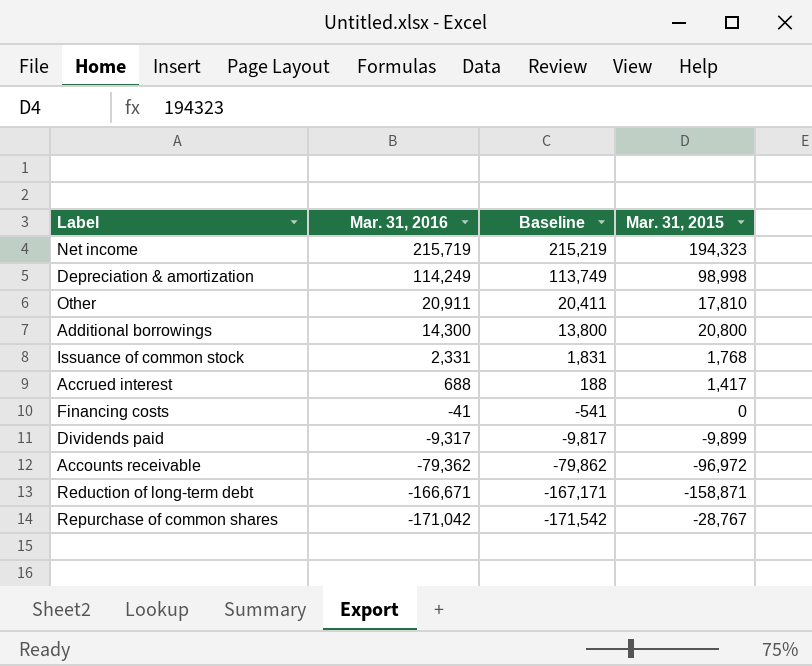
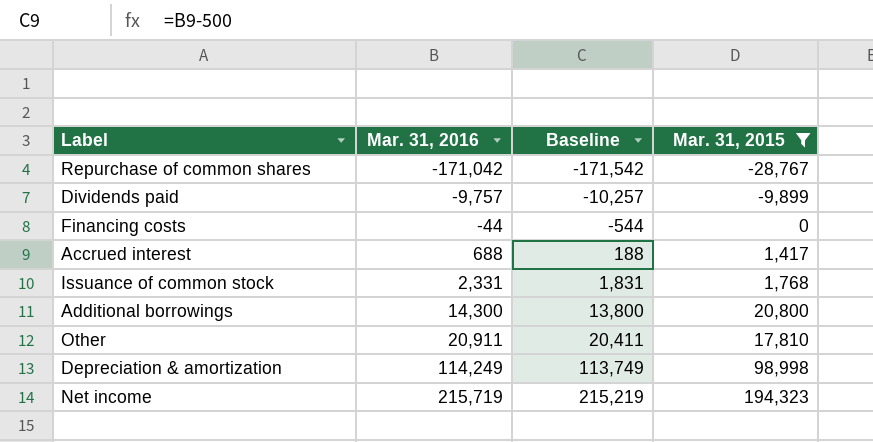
filter: none -> Mar. 31, 2015 >= -28,767
row order: Mar. 31, 2016 descending -> Mar. 31, 2016 ascending
Dividends paid | Mar. 31, 2016: -9,317 -> -9,757
Dividends paid | Baseline: -9,817 -> -10,257
Financing costs | Mar. 31, 2016: -41 -> -44
Financing costs | Baseline: -541 -> -544

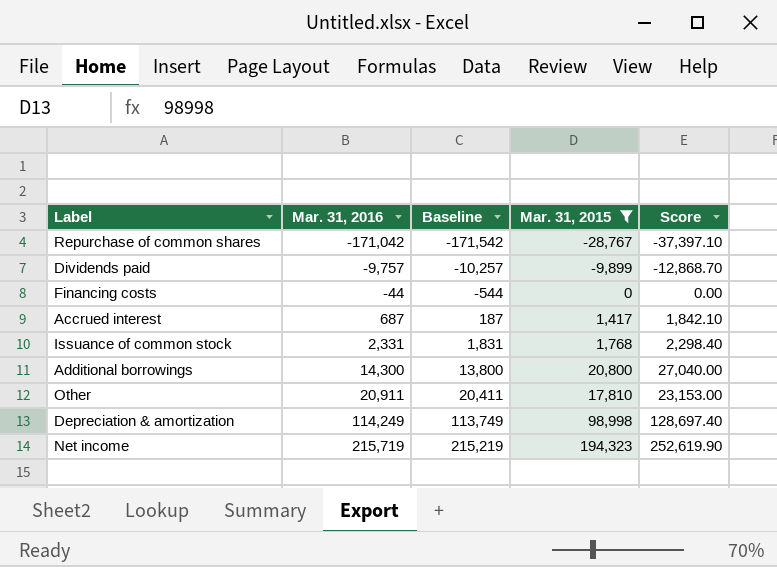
column Score | formula: none -> [Mar. 31, 2015] * 1.3
Accrued interest | Mar. 31, 2016: 688 -> 687
Accrued interest | Baseline: 188 -> 187

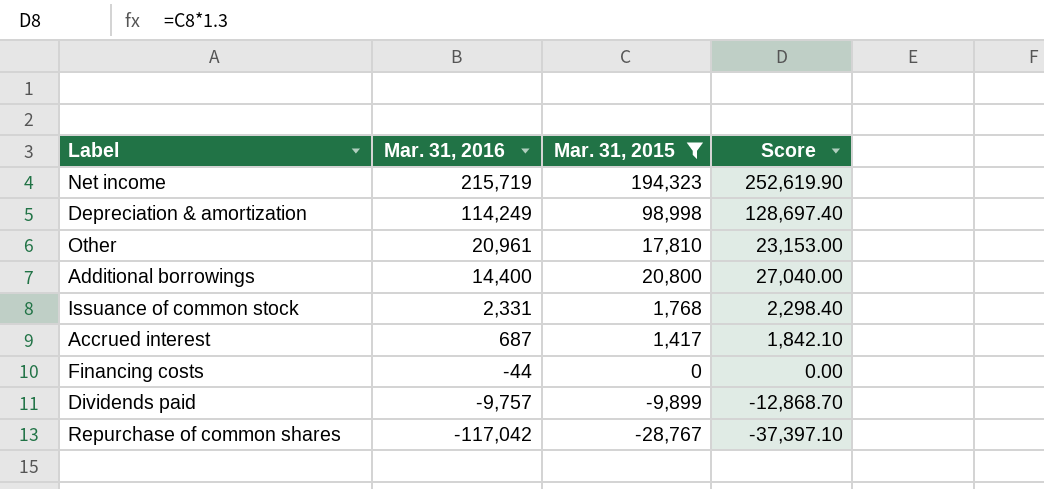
row order: Mar. 31, 2016 ascending -> Mar. 31, 2016 descending
column Baseline | formula: [Mar. 31, 2016] - 500 -> none
Other | Mar. 31, 2016: 20,911 -> 20,961
Additional borrowings | Mar. 31, 2016: 14,300 -> 14,400
Repurchase of common shares | Mar. 31, 2016: -171,042 -> -117,042

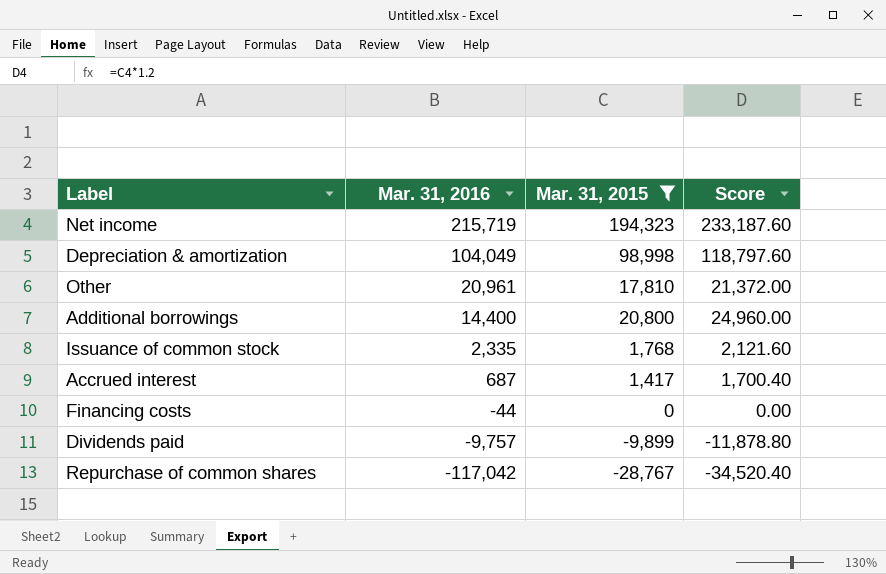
column Score | formula: [Mar. 31, 2015] * 1.3 -> [Mar. 31, 2015] * 1.2
Depreciation & amortization | Mar. 31, 2016: 114,249 -> 104,049
Issuance of common stock | Mar. 31, 2016: 2,331 -> 2,335

